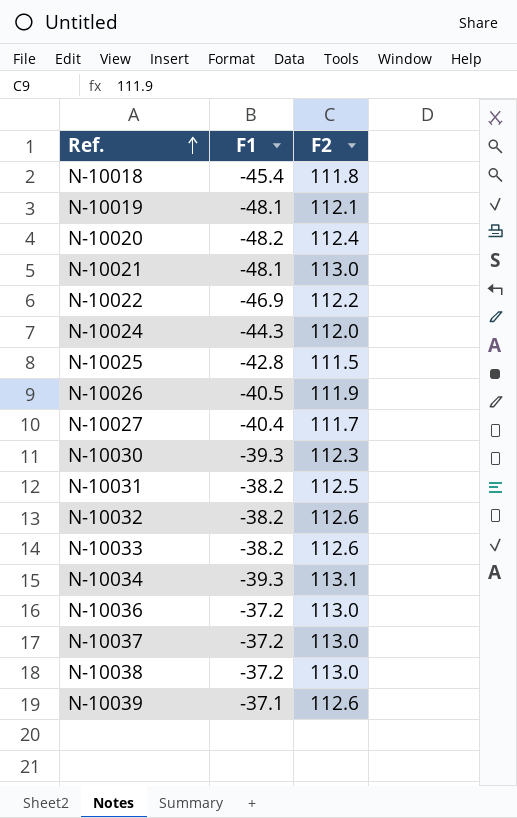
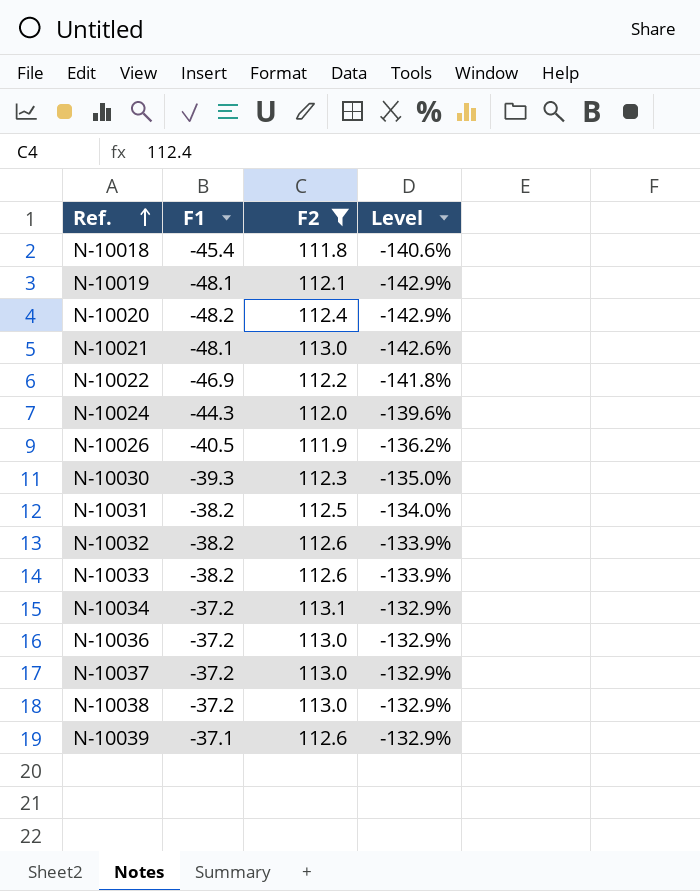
filter: none -> F2 >= 111.8
column Level | formula: none -> ([F1] - [F2]) / [F2]
N-10034 | F1: -39.3 -> -37.2

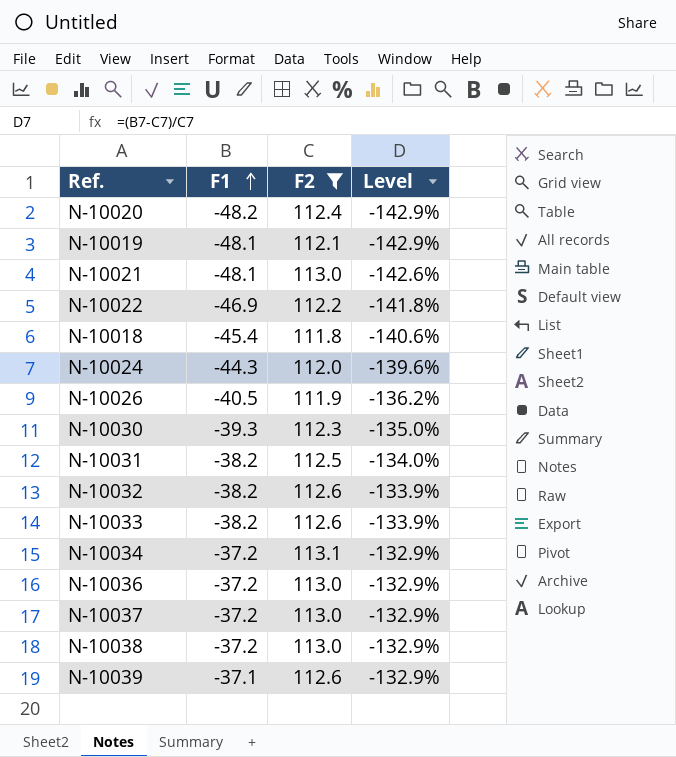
row order: Ref. ascending -> F1 ascending

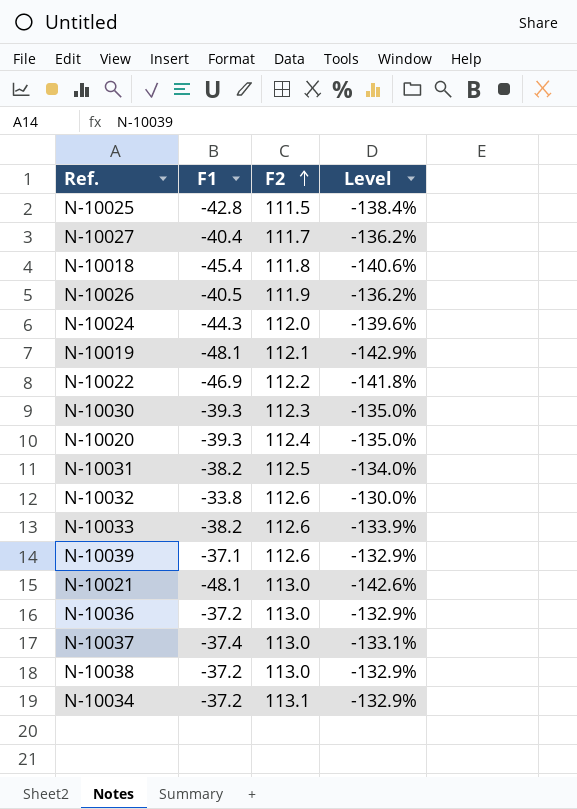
filter: F2 >= 111.8 -> none
row order: F1 ascending -> F2 ascending
N-10020 | F1: -48.2 -> -39.3
N-10020 | Level: -142.9% -> -135.0%
N-10032 | F1: -38.2 -> -33.8
N-10032 | Level: -133.9% -> -130.0%
N-10037 | F1: -37.2 -> -37.4
N-10037 | Level: -132.9% -> -133.1%

